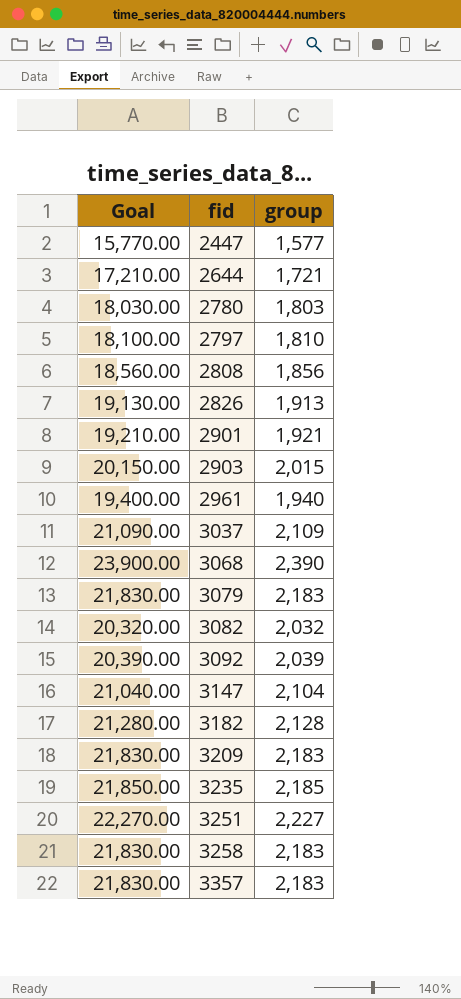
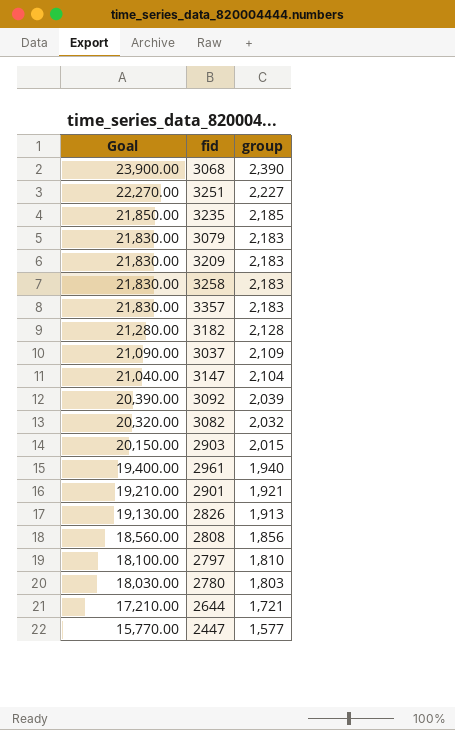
row order: fid ascending -> Goal descending

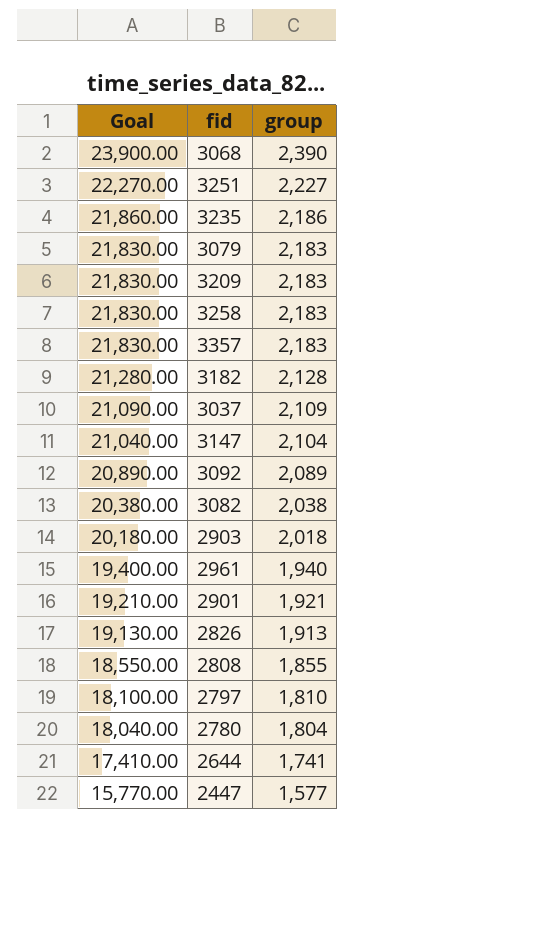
3235 | Goal: 21,850.00 -> 21,860.00
3235 | group: 2,185 -> 2,186
3092 | Goal: 20,390.00 -> 20,890.00
3092 | group: 2,039 -> 2,089
3082 | Goal: 20,320.00 -> 20,380.00
3082 | group: 2,032 -> 2,038
2903 | Goal: 20,150.00 -> 20,180.00
2903 | group: 2,015 -> 2,018
2808 | Goal: 18,560.00 -> 18,550.00
2808 | group: 1,856 -> 1,855
2780 | Goal: 18,030.00 -> 18,040.00
2780 | group: 1,803 -> 1,804
2644 | Goal: 17,210.00 -> 17,410.00
2644 | group: 1,721 -> 1,741

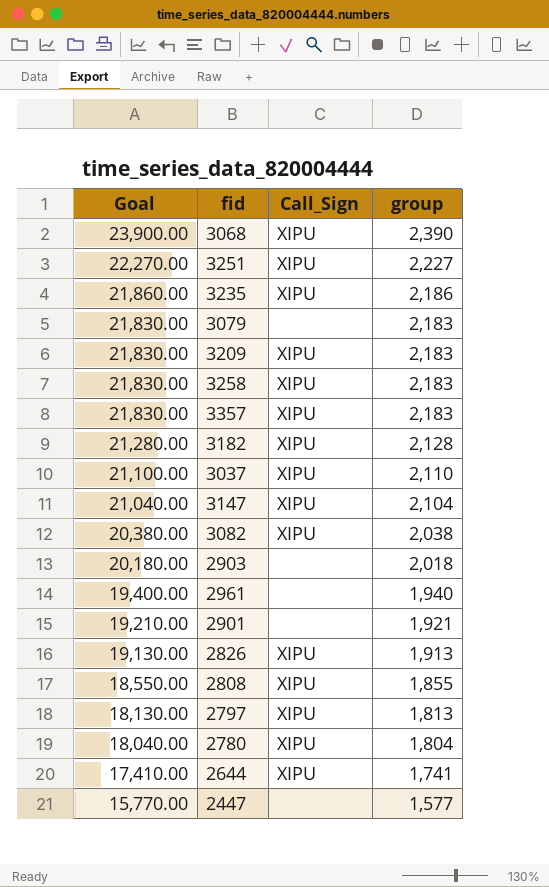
column Call_Sign | position: none -> 3
row 3092: 20,890.00 | 2,089 -> none
3037 | Goal: 21,090.00 -> 21,100.00
3037 | group: 2,109 -> 2,110
2797 | Goal: 18,100.00 -> 18,130.00
2797 | group: 1,810 -> 1,813

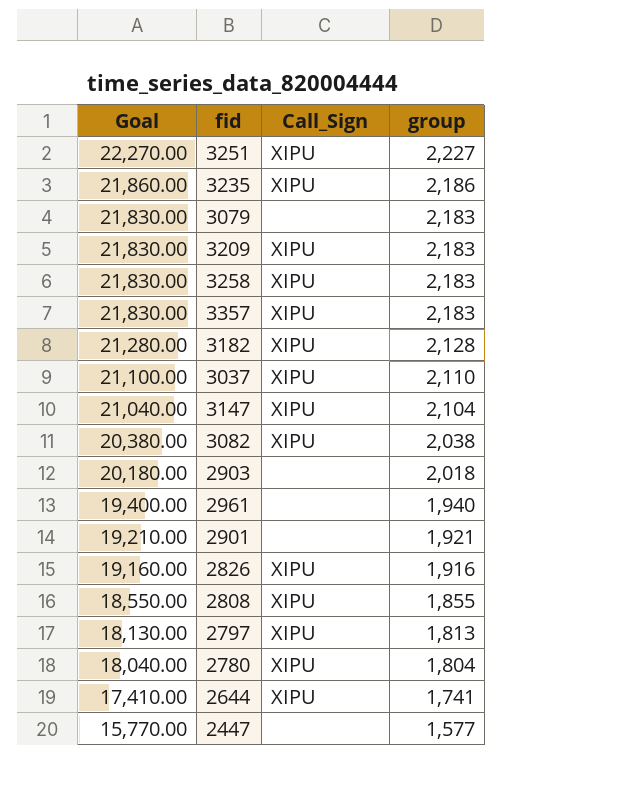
row 3068: 23,900.00 | XIPU | 2,390 -> none
2826 | Goal: 19,130.00 -> 19,160.00
2826 | group: 1,913 -> 1,916

